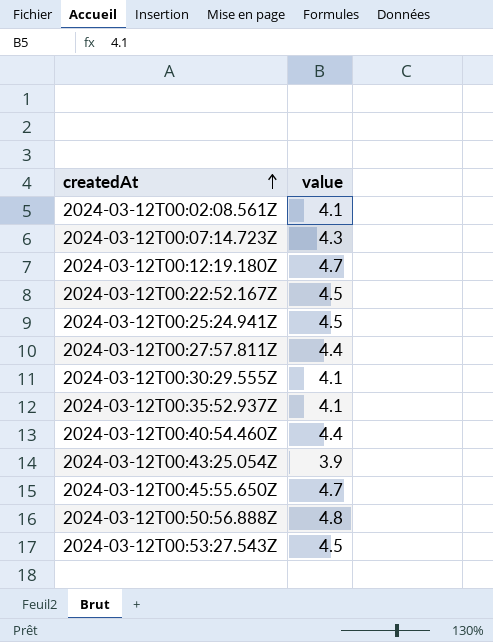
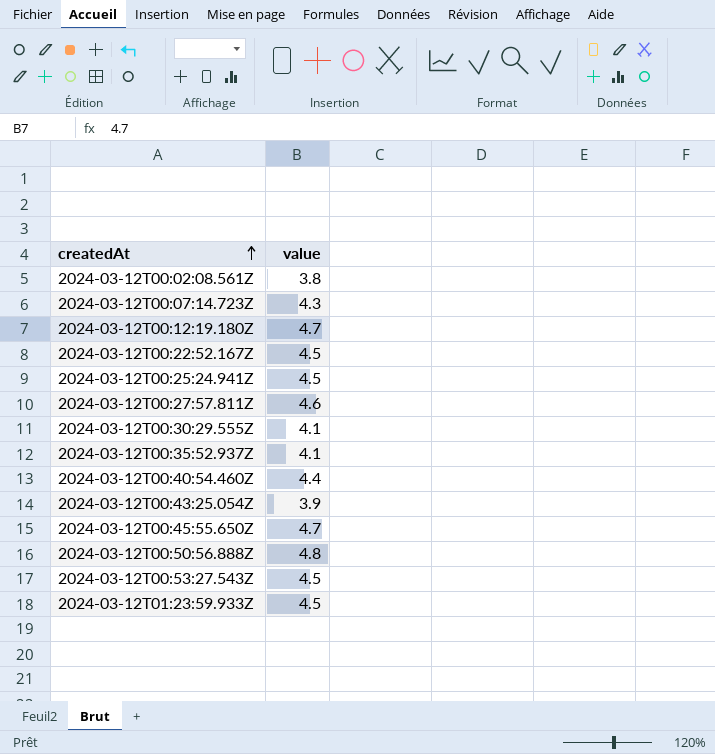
2024-03-12T00:02:08.561Z | value: 4.1 -> 3.8
2024-03-12T00:27:57.811Z | value: 4.4 -> 4.6
row 2024-03-12T01:23:59.933Z: none -> 4.5

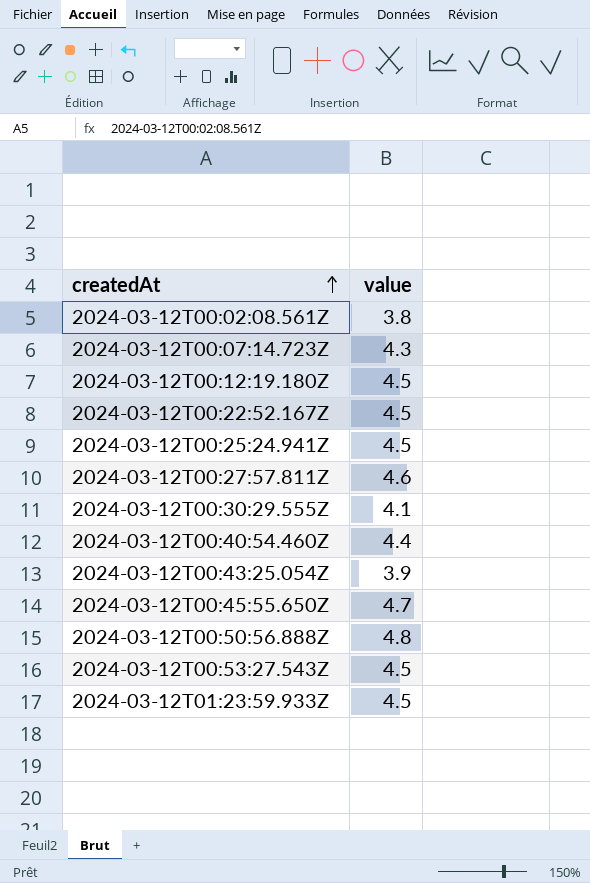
row 2024-03-12T00:35:52.937Z: 4.1 -> none
2024-03-12T00:12:19.180Z | value: 4.7 -> 4.5

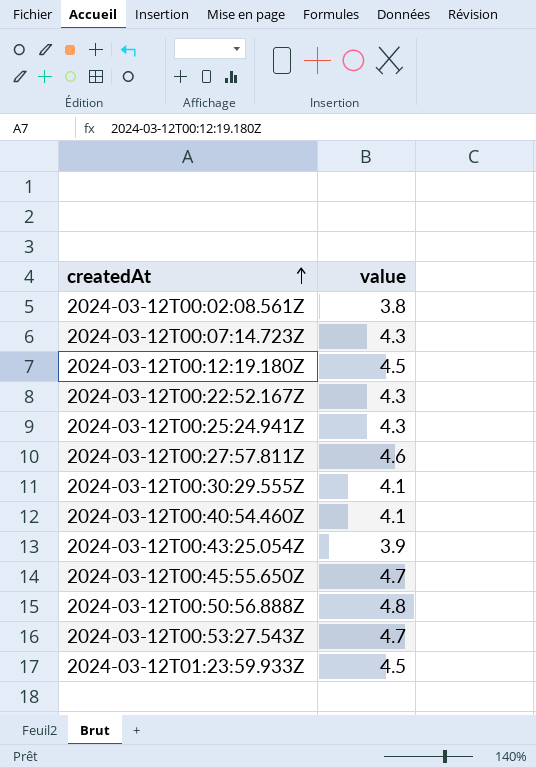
2024-03-12T00:22:52.167Z | value: 4.5 -> 4.3
2024-03-12T00:25:24.941Z | value: 4.5 -> 4.3
2024-03-12T00:40:54.460Z | value: 4.4 -> 4.1
2024-03-12T00:53:27.543Z | value: 4.5 -> 4.7

